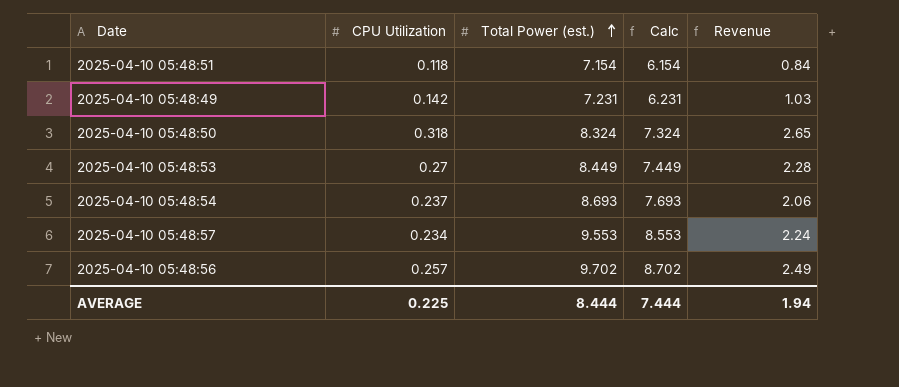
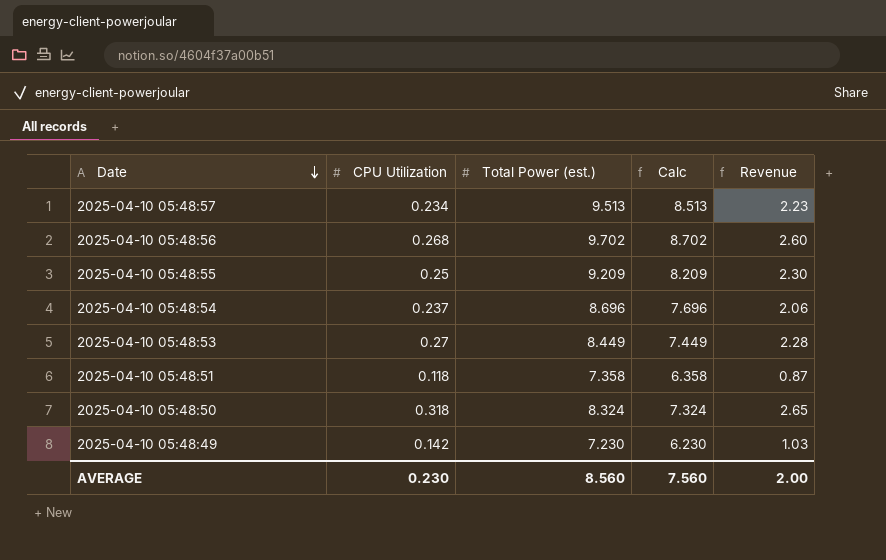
row order: Total Power (est.) ascending -> Date descending
2025-04-10 05:48:57 | Total Power (est.): 9.553 -> 9.513
2025-04-10 05:48:57 | Calc: 8.553 -> 8.513
2025-04-10 05:48:57 | Revenue: 2.24 -> 2.23
2025-04-10 05:48:56 | CPU Utilization: 0.257 -> 0.268
2025-04-10 05:48:56 | Revenue: 2.49 -> 2.60
row 2025-04-10 05:48:55: none -> 0.25 | 9.209 | 8.209 | 2.30
2025-04-10 05:48:54 | Total Power (est.): 8.693 -> 8.696
2025-04-10 05:48:54 | Calc: 7.693 -> 7.696
2025-04-10 05:48:51 | Total Power (est.): 7.154 -> 7.358
2025-04-10 05:48:51 | Calc: 6.154 -> 6.358
2025-04-10 05:48:51 | Revenue: 0.84 -> 0.87
2025-04-10 05:48:49 | Total Power (est.): 7.231 -> 7.230
2025-04-10 05:48:49 | Calc: 6.231 -> 6.230
AVERAGE | CPU Utilization: 0.225 -> 0.230
AVERAGE | Total Power (est.): 8.444 -> 8.560
AVERAGE | Calc: 7.444 -> 7.560
AVERAGE | Revenue: 1.94 -> 2.00

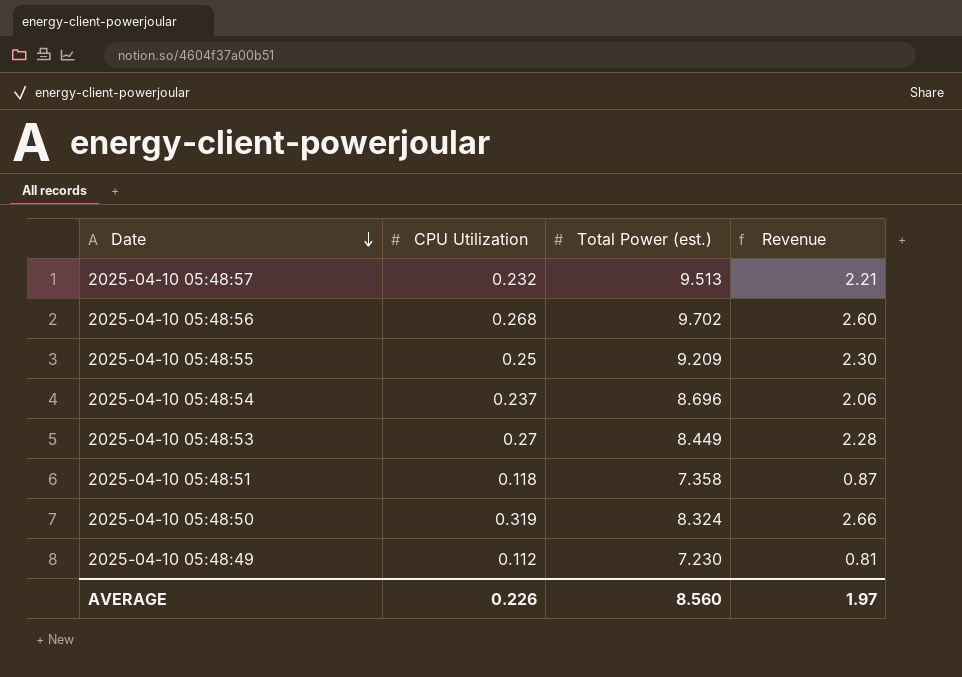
column Calc | formula: [Total Power (est.)] - 1 -> none
2025-04-10 05:48:57 | CPU Utilization: 0.234 -> 0.232
2025-04-10 05:48:57 | Revenue: 2.23 -> 2.21
2025-04-10 05:48:50 | CPU Utilization: 0.318 -> 0.319
2025-04-10 05:48:50 | Revenue: 2.65 -> 2.66
2025-04-10 05:48:49 | CPU Utilization: 0.142 -> 0.112
2025-04-10 05:48:49 | Revenue: 1.03 -> 0.81
AVERAGE | CPU Utilization: 0.230 -> 0.226
AVERAGE | Revenue: 2.00 -> 1.97

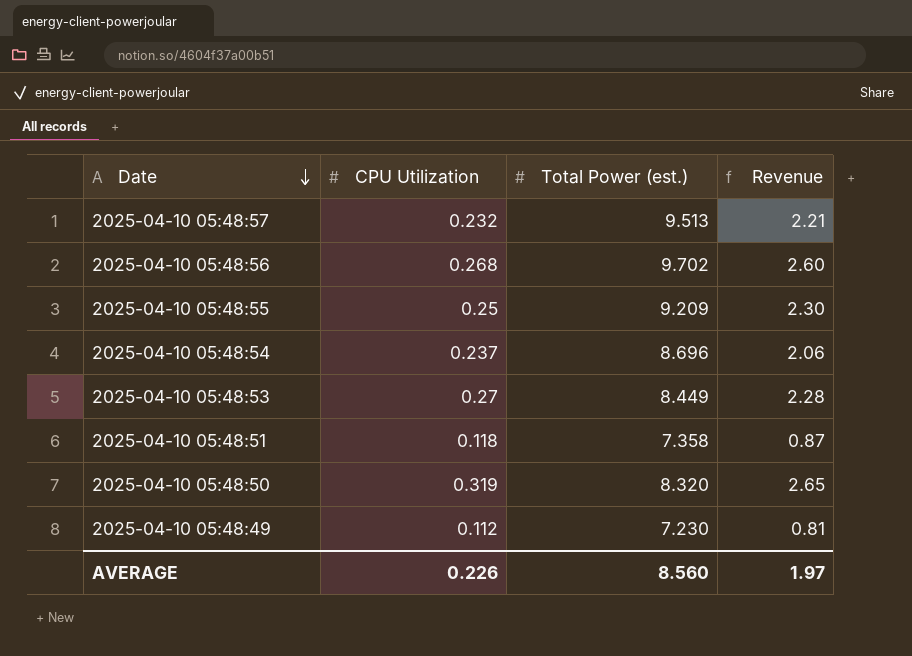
2025-04-10 05:48:50 | Total Power (est.): 8.324 -> 8.320
2025-04-10 05:48:50 | Revenue: 2.66 -> 2.65

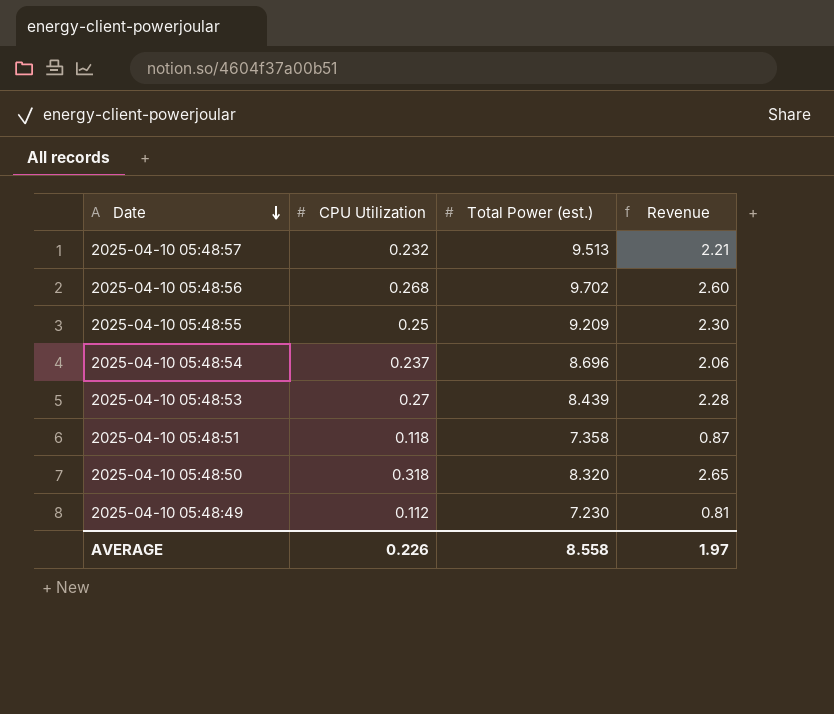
2025-04-10 05:48:53 | Total Power (est.): 8.449 -> 8.439
2025-04-10 05:48:50 | CPU Utilization: 0.319 -> 0.318
AVERAGE | Total Power (est.): 8.560 -> 8.558

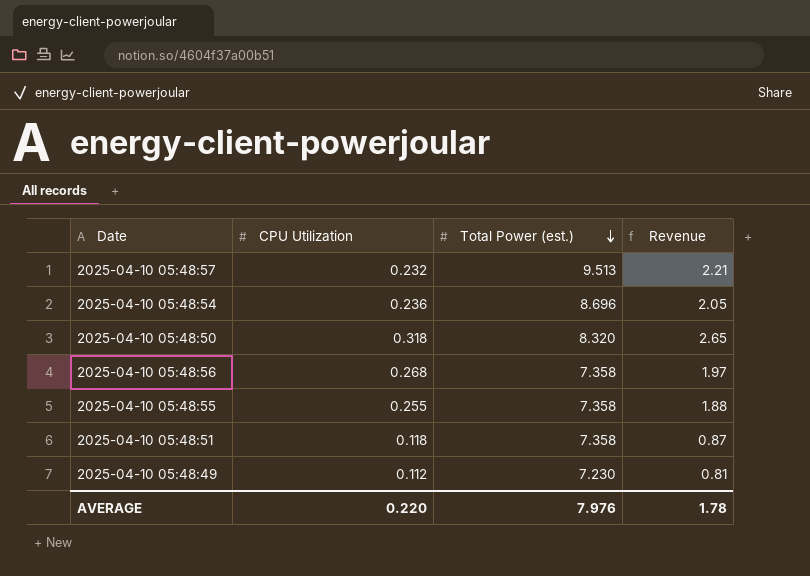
row order: Date descending -> Total Power (est.) descending
row 2025-04-10 05:48:53: 0.27 | 8.439 | 2.28 -> none
2025-04-10 05:48:54 | CPU Utilization: 0.237 -> 0.236
2025-04-10 05:48:54 | Revenue: 2.06 -> 2.05
2025-04-10 05:48:56 | Total Power (est.): 9.702 -> 7.358
2025-04-10 05:48:56 | Revenue: 2.60 -> 1.97
2025-04-10 05:48:55 | CPU Utilization: 0.25 -> 0.255
2025-04-10 05:48:55 | Total Power (est.): 9.209 -> 7.358
2025-04-10 05:48:55 | Revenue: 2.30 -> 1.88
AVERAGE | CPU Utilization: 0.226 -> 0.220
AVERAGE | Total Power (est.): 8.558 -> 7.976
AVERAGE | Revenue: 1.97 -> 1.78

